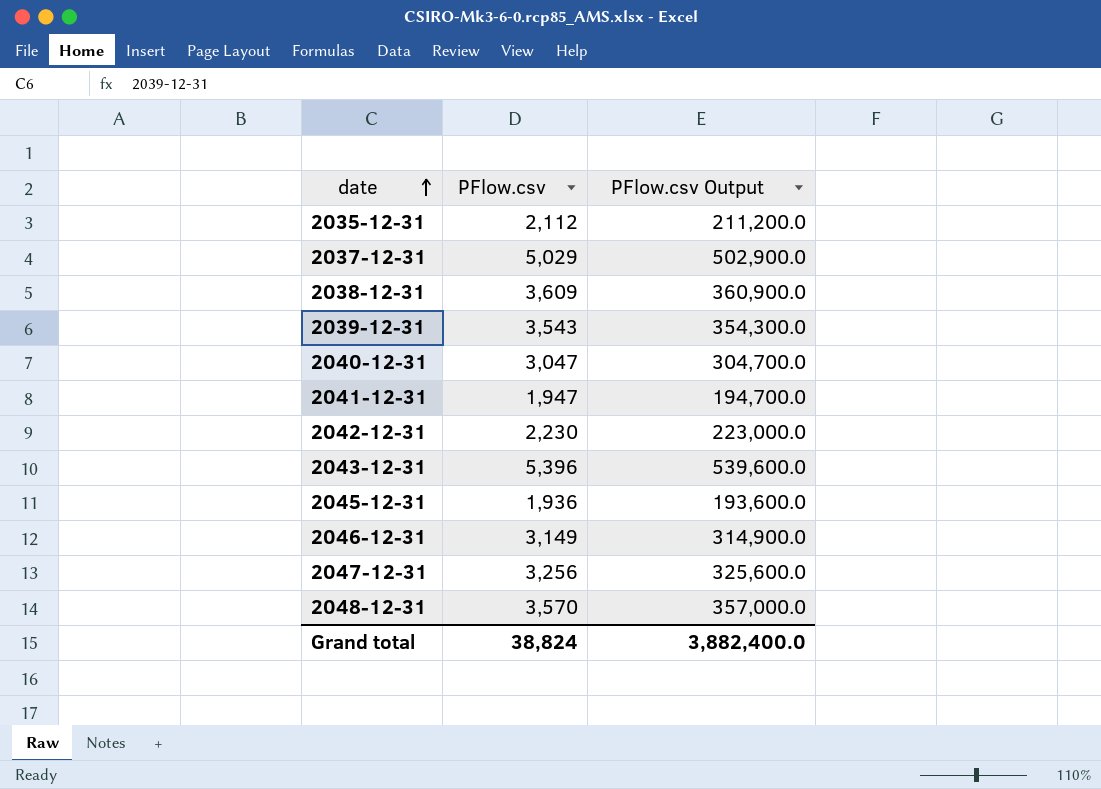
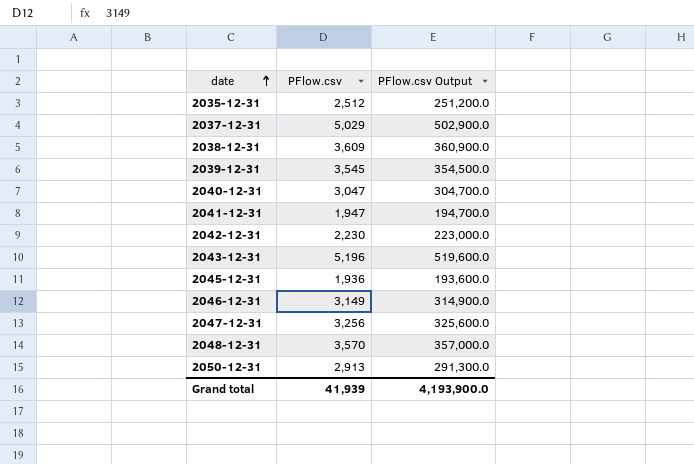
2035-12-31 | PFlow.csv: 2,112 -> 2,512
2035-12-31 | PFlow.csv Output: 211,200.0 -> 251,200.0
2039-12-31 | PFlow.csv: 3,543 -> 3,545
2039-12-31 | PFlow.csv Output: 354,300.0 -> 354,500.0
2043-12-31 | PFlow.csv: 5,396 -> 5,196
2043-12-31 | PFlow.csv Output: 539,600.0 -> 519,600.0
row 2050-12-31: none -> 2,913 | 291,300.0
Grand total | PFlow.csv: 38,824 -> 41,939
Grand total | PFlow.csv Output: 3,882,400.0 -> 4,193,900.0

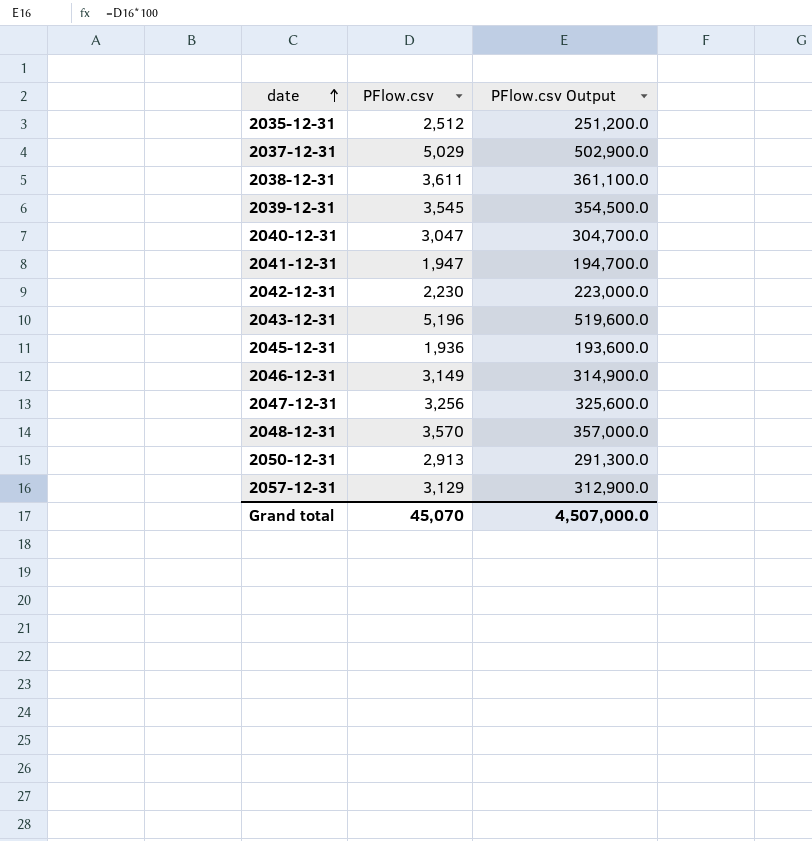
2038-12-31 | PFlow.csv: 3,609 -> 3,611
2038-12-31 | PFlow.csv Output: 360,900.0 -> 361,100.0
row 2057-12-31: none -> 3,129 | 312,900.0
Grand total | PFlow.csv: 41,939 -> 45,070
Grand total | PFlow.csv Output: 4,193,900.0 -> 4,507,000.0

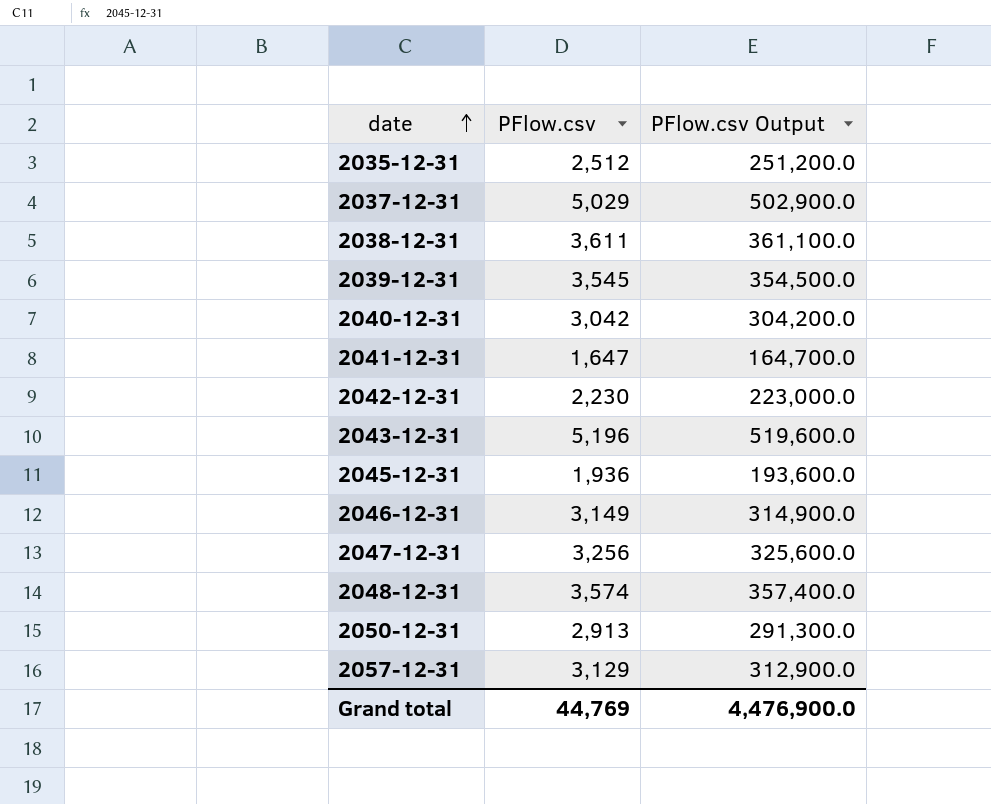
2040-12-31 | PFlow.csv: 3,047 -> 3,042
2040-12-31 | PFlow.csv Output: 304,700.0 -> 304,200.0
2041-12-31 | PFlow.csv: 1,947 -> 1,647
2041-12-31 | PFlow.csv Output: 194,700.0 -> 164,700.0
2048-12-31 | PFlow.csv: 3,570 -> 3,574
2048-12-31 | PFlow.csv Output: 357,000.0 -> 357,400.0
Grand total | PFlow.csv: 45,070 -> 44,769
Grand total | PFlow.csv Output: 4,507,000.0 -> 4,476,900.0

